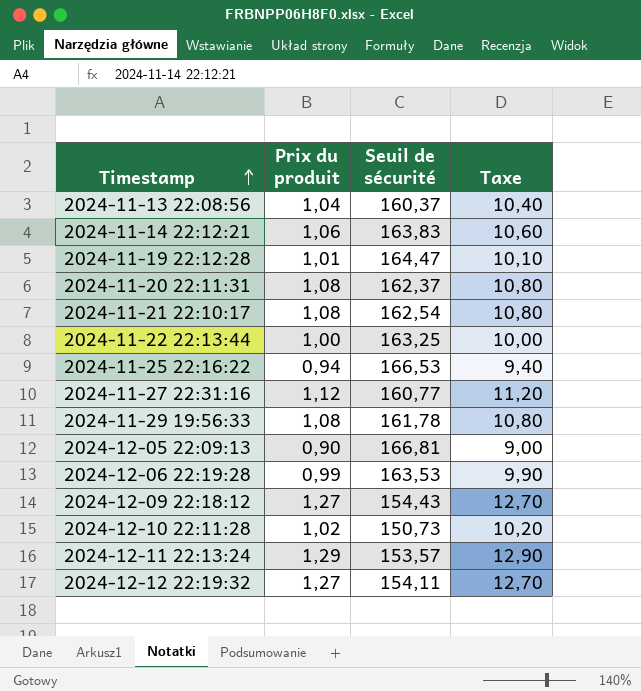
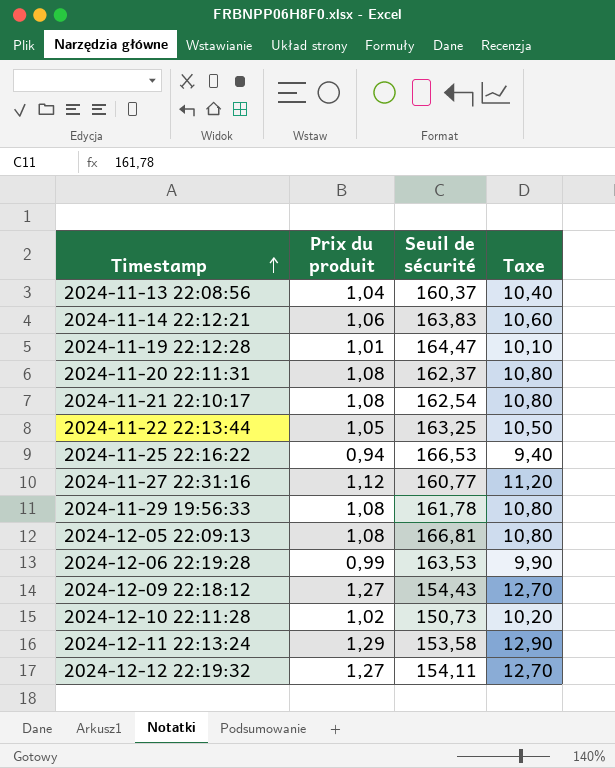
2024-11-22 22:13:44 | Prix du produit: 1,00 -> 1,05
2024-11-22 22:13:44 | Taxe: 10,00 -> 10,50
2024-12-05 22:09:13 | Prix du produit: 0,90 -> 1,08
2024-12-05 22:09:13 | Taxe: 9,00 -> 10,80
2024-12-11 22:13:24 | Seuil de sécurité: 153,57 -> 153,58

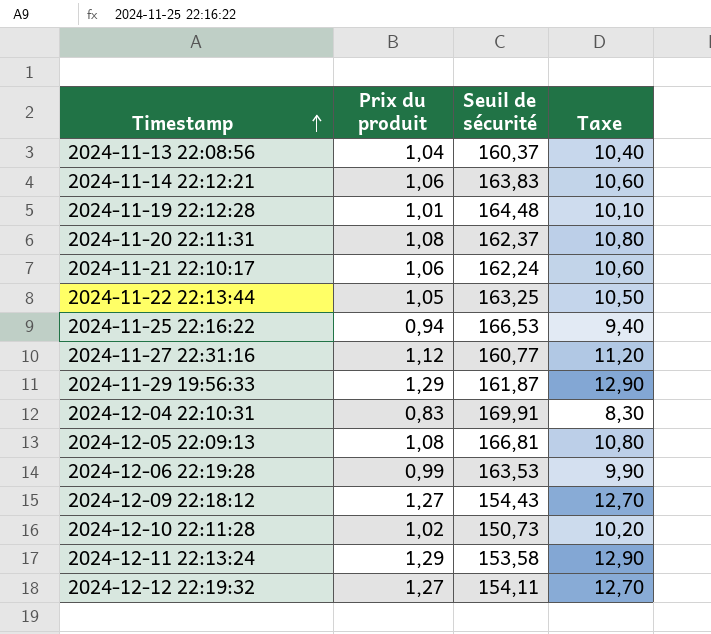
2024-11-19 22:12:28 | Seuil de sécurité: 164,47 -> 164,48
2024-11-21 22:10:17 | Prix du produit: 1,08 -> 1,06
2024-11-21 22:10:17 | Seuil de sécurité: 162,54 -> 162,24
2024-11-21 22:10:17 | Taxe: 10,80 -> 10,60
2024-11-29 19:56:33 | Prix du produit: 1,08 -> 1,29
2024-11-29 19:56:33 | Seuil de sécurité: 161,78 -> 161,87
2024-11-29 19:56:33 | Taxe: 10,80 -> 12,90
row 2024-12-04 22:10:31: none -> 0,83 | 169,91 | 8,30

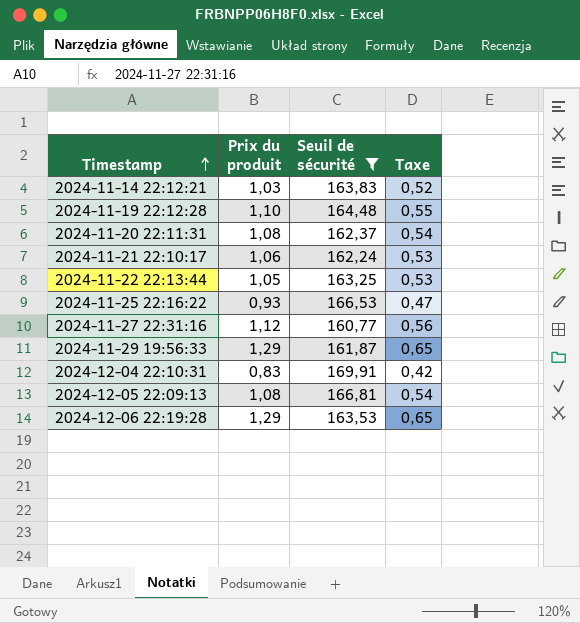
filter: none -> Seuil de sécurité >= 160,77
column Taxe | formula: [Prix du produit] * 10 -> [Prix du produit] * 0,5
2024-11-14 22:12:21 | Prix du produit: 1,06 -> 1,03
2024-11-19 22:12:28 | Prix du produit: 1,01 -> 1,10
2024-11-25 22:16:22 | Prix du produit: 0,94 -> 0,93
2024-12-06 22:19:28 | Prix du produit: 0,99 -> 1,29

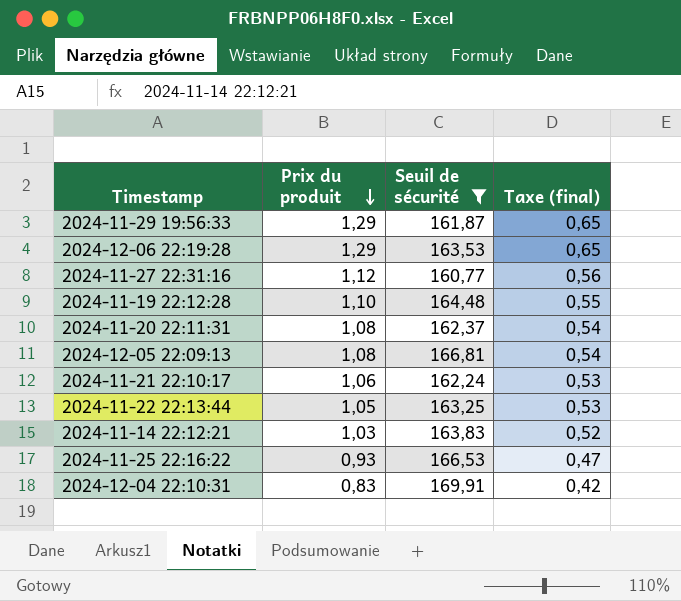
row order: Timestamp ascending -> Prix du produit descending
column name: Taxe -> Taxe (final)

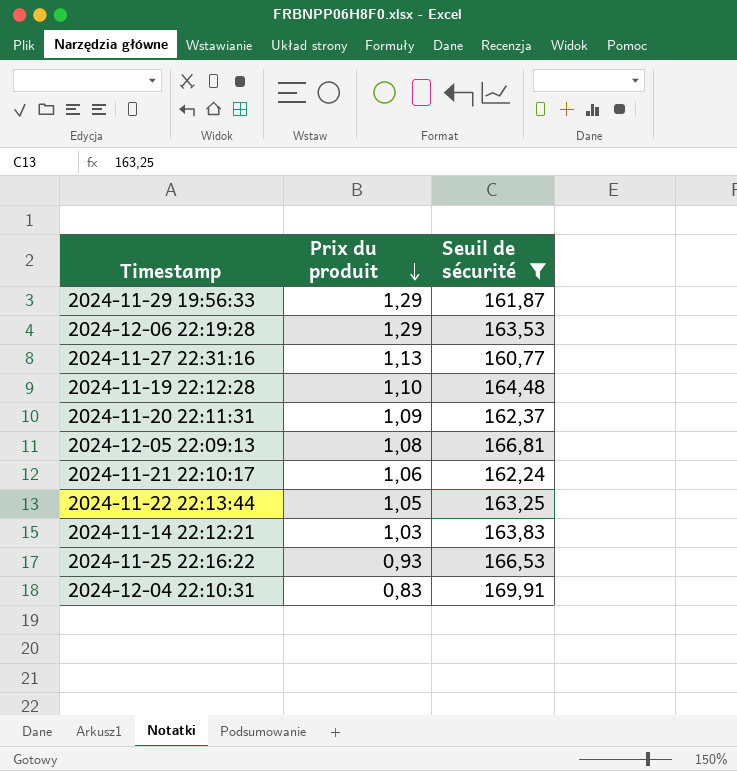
column Taxe (final) | formula: [Prix du produit] * 0,5 -> none
2024-11-27 22:31:16 | Prix du produit: 1,12 -> 1,13
2024-11-20 22:11:31 | Prix du produit: 1,08 -> 1,09

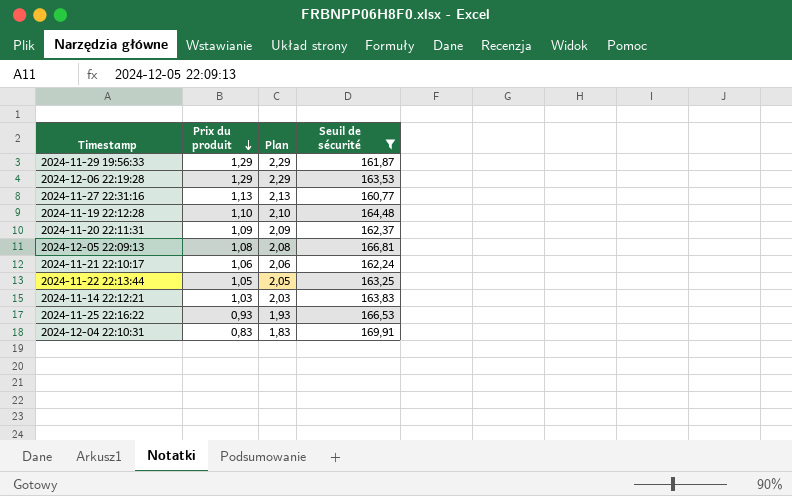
column Plan | formula: none -> [Prix du produit] + 1

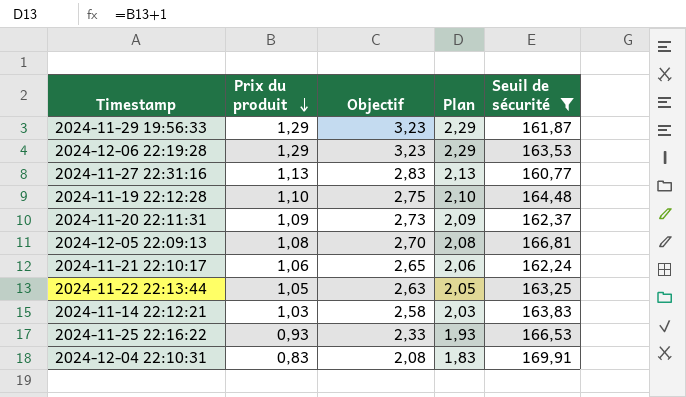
column Objectif | formula: none -> [Prix du produit] * 2,5

